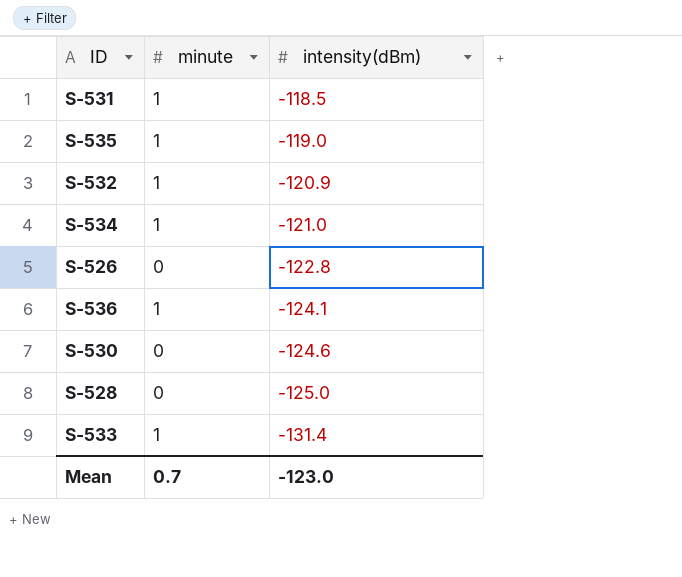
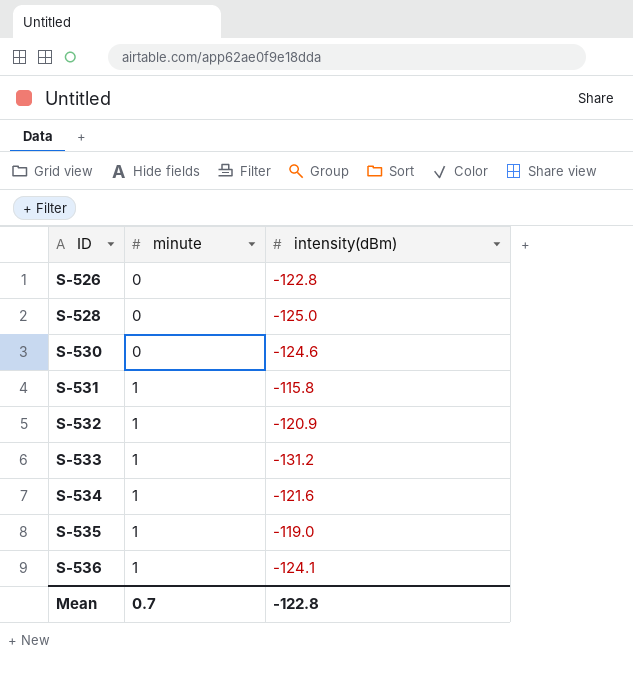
row order: intensity(dBm) descending -> ID ascending
S-531 | intensity(dBm): -118.5 -> -115.8
S-533 | intensity(dBm): -131.4 -> -131.2
S-534 | intensity(dBm): -121.0 -> -121.6
Mean | intensity(dBm): -123.0 -> -122.8

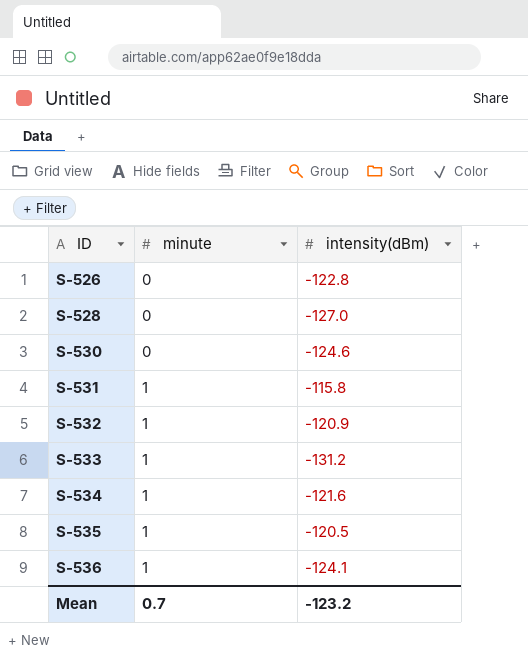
S-528 | intensity(dBm): -125.0 -> -127.0
S-535 | intensity(dBm): -119.0 -> -120.5
Mean | intensity(dBm): -122.8 -> -123.2

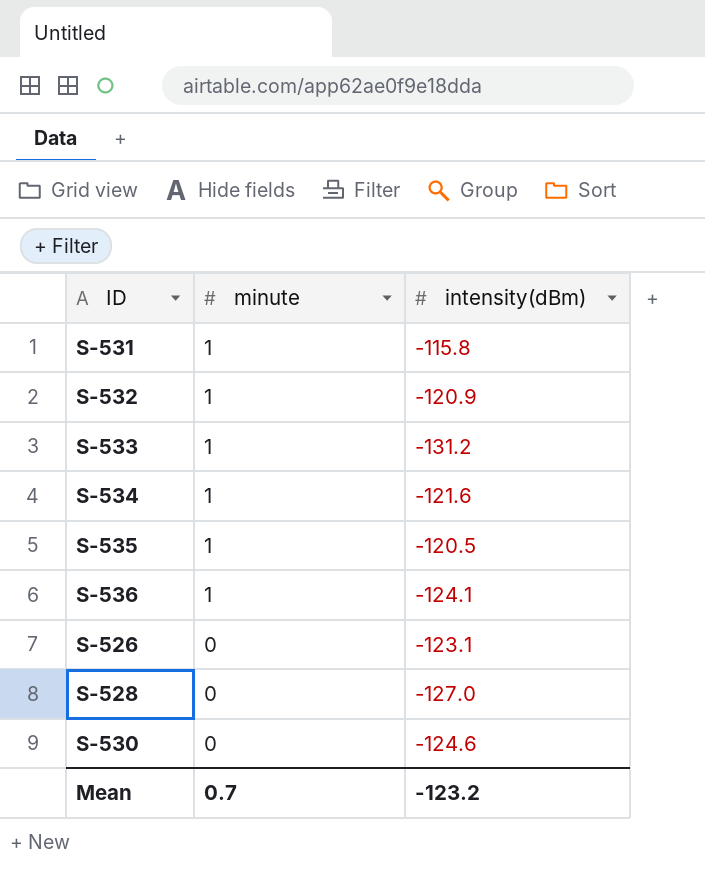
row order: ID ascending -> minute descending
S-526 | intensity(dBm): -122.8 -> -123.1

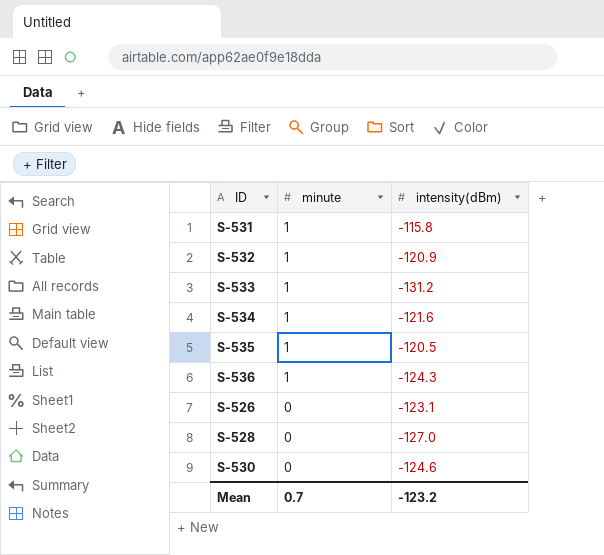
S-536 | intensity(dBm): -124.1 -> -124.3

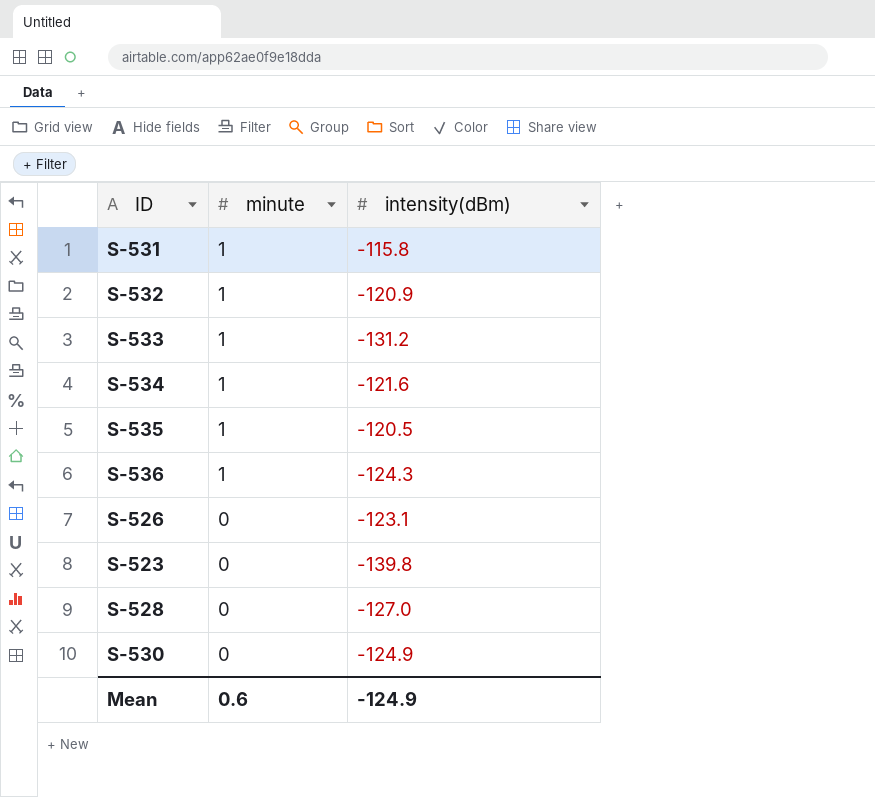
row S-523: none -> 0 | -139.8
S-530 | intensity(dBm): -124.6 -> -124.9
Mean | minute: 0.7 -> 0.6
Mean | intensity(dBm): -123.2 -> -124.9

